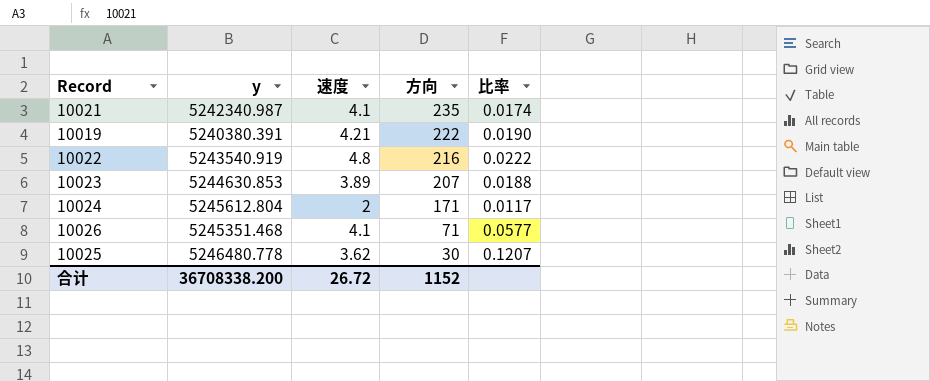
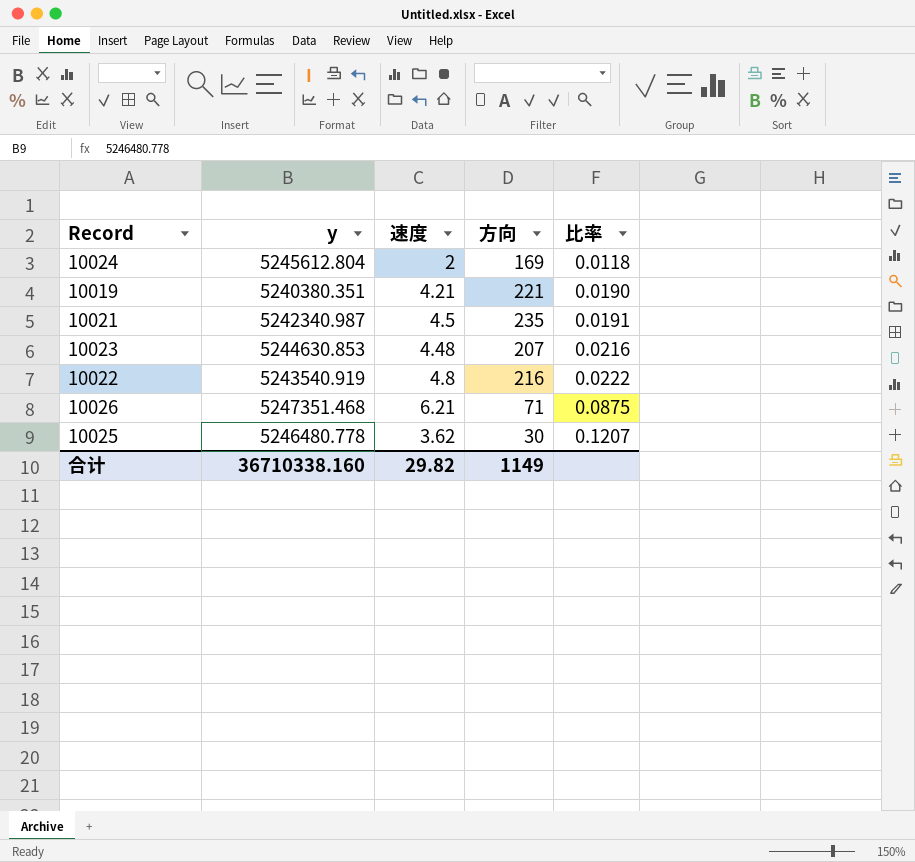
row order: 方向 descending -> 比率 ascending
10024 | 方向: 171 -> 169
10024 | 比率: 0.0117 -> 0.0118
10019 | y: 5240380.391 -> 5240380.351
10019 | 方向: 222 -> 221
10021 | 速度: 4.1 -> 4.5
10021 | 比率: 0.0174 -> 0.0191
10023 | 速度: 3.89 -> 4.48
10023 | 比率: 0.0188 -> 0.0216
10026 | y: 5245351.468 -> 5247351.468
10026 | 速度: 4.1 -> 6.21
10026 | 比率: 0.0577 -> 0.0875
合计 | y: 36708338.200 -> 36710338.160
合计 | 速度: 26.72 -> 29.82
合计 | 方向: 1152 -> 1149

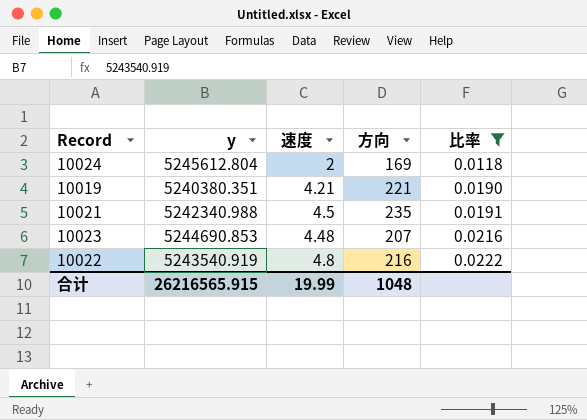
filter: none -> 比率 <= 0.0222
10021 | y: 5242340.987 -> 5242340.988
10023 | y: 5244630.853 -> 5244690.853
合计 | y: 36710338.160 -> 26216565.915
合计 | 速度: 29.82 -> 19.99
合计 | 方向: 1149 -> 1048

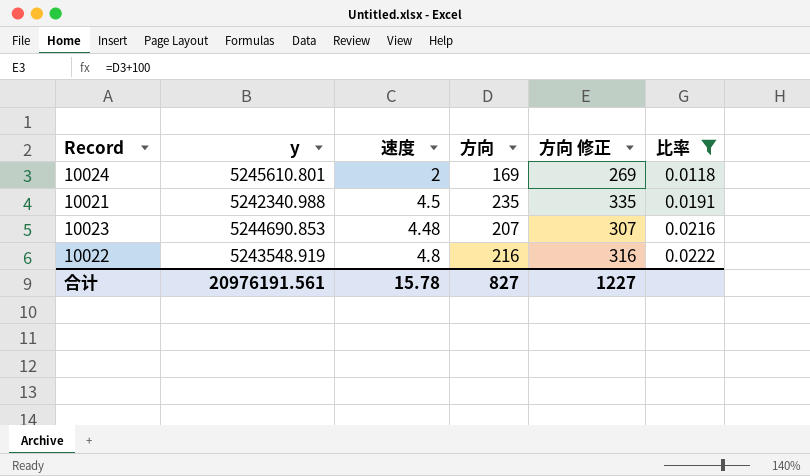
column 方向 修正 | formula: none -> [方向] + 100
row 10019: 5240380.351 | 4.21 | 221 | 0.0190 -> none
10024 | y: 5245612.804 -> 5245610.801
10022 | y: 5243540.919 -> 5243548.919
合计 | y: 26216565.915 -> 20976191.561
合计 | 速度: 19.99 -> 15.78
合计 | 方向: 1048 -> 827

